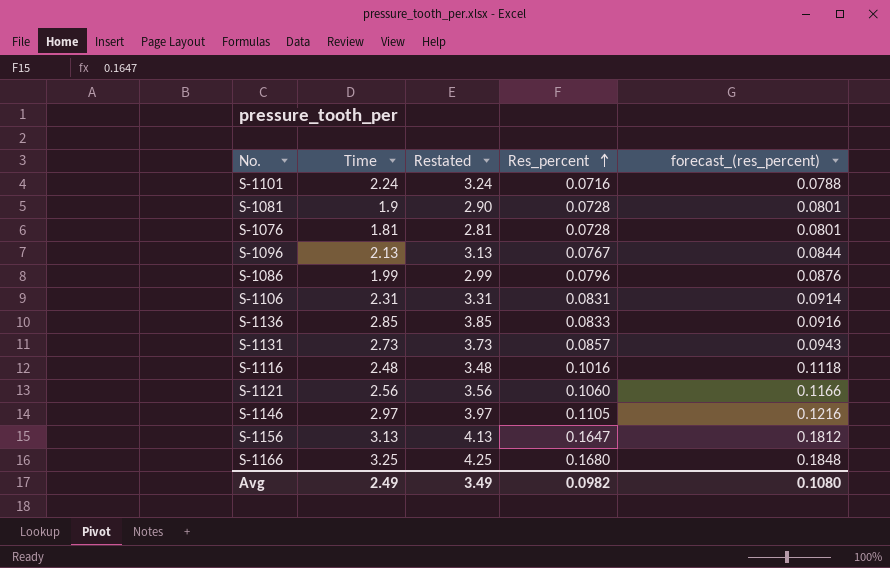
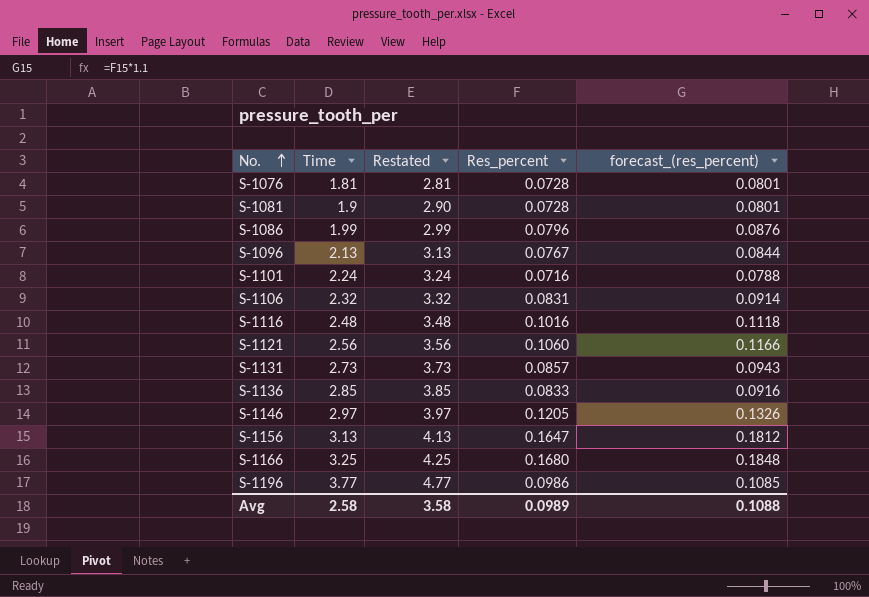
row order: Res_percent ascending -> No. ascending
S-1106 | Time: 2.31 -> 2.32
S-1106 | Restated: 3.31 -> 3.32
S-1146 | Res_percent: 0.1105 -> 0.1205
S-1146 | forecast_(res_percent): 0.1216 -> 0.1326
row S-1196: none -> 3.77 | 4.77 | 0.0986 | 0.1085
Avg | Time: 2.49 -> 2.58
Avg | Restated: 3.49 -> 3.58
Avg | Res_percent: 0.0982 -> 0.0989
Avg | forecast_(res_percent): 0.1080 -> 0.1088

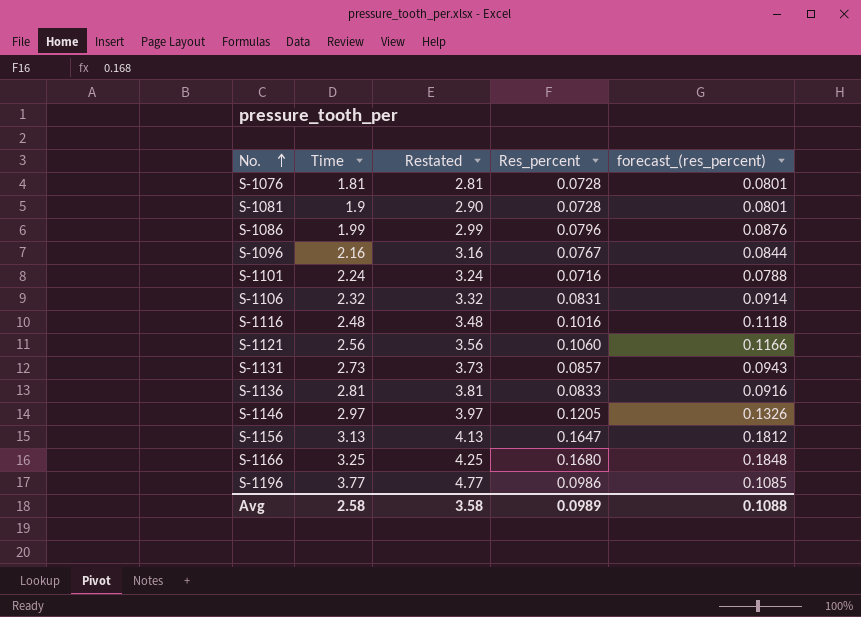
S-1096 | Time: 2.13 -> 2.16
S-1096 | Restated: 3.13 -> 3.16
S-1136 | Time: 2.85 -> 2.81
S-1136 | Restated: 3.85 -> 3.81

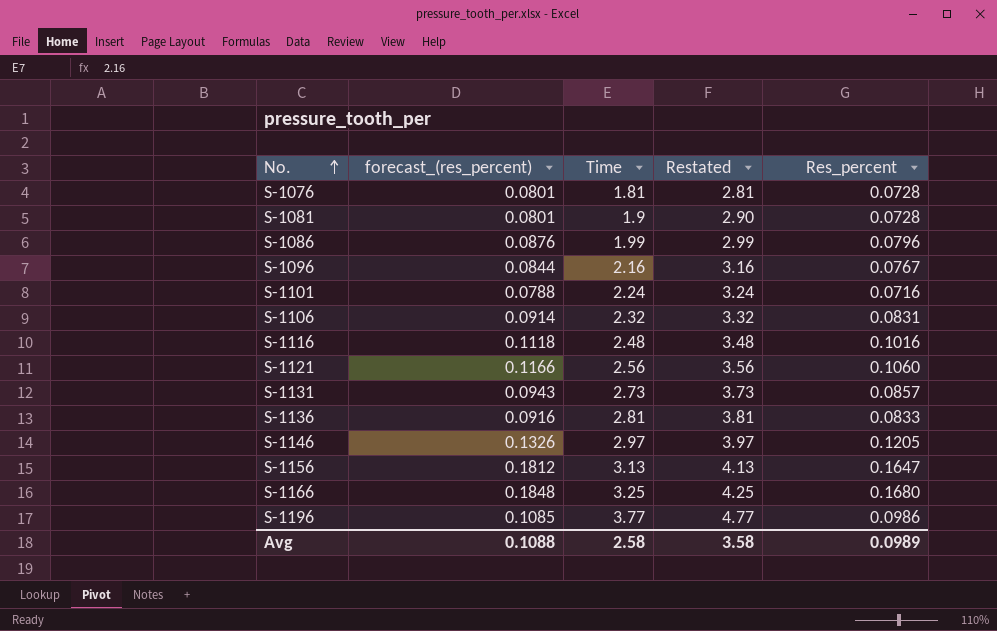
column forecast_(res_percent) | position: 5 -> 2

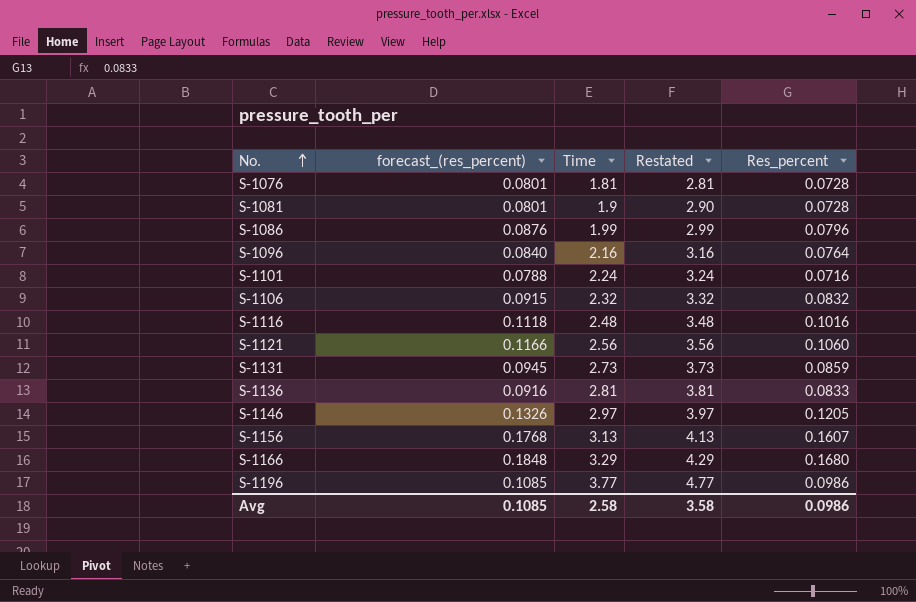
S-1096 | forecast_(res_percent): 0.0844 -> 0.0840
S-1096 | Res_percent: 0.0767 -> 0.0764
S-1106 | forecast_(res_percent): 0.0914 -> 0.0915
S-1106 | Res_percent: 0.0831 -> 0.0832
S-1131 | forecast_(res_percent): 0.0943 -> 0.0945
S-1131 | Res_percent: 0.0857 -> 0.0859
S-1156 | forecast_(res_percent): 0.1812 -> 0.1768
S-1156 | Res_percent: 0.1647 -> 0.1607
S-1166 | Time: 3.25 -> 3.29
S-1166 | Restated: 4.25 -> 4.29
Avg | forecast_(res_percent): 0.1088 -> 0.1085
Avg | Res_percent: 0.0989 -> 0.0986

